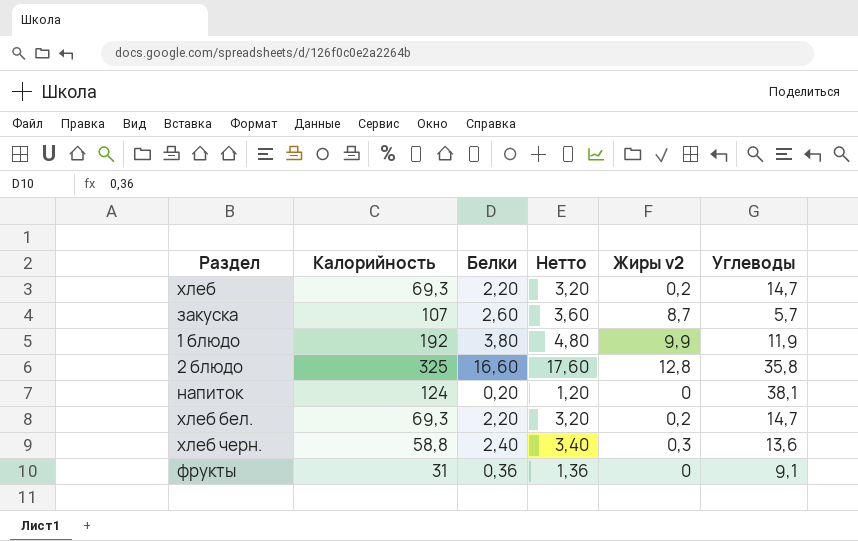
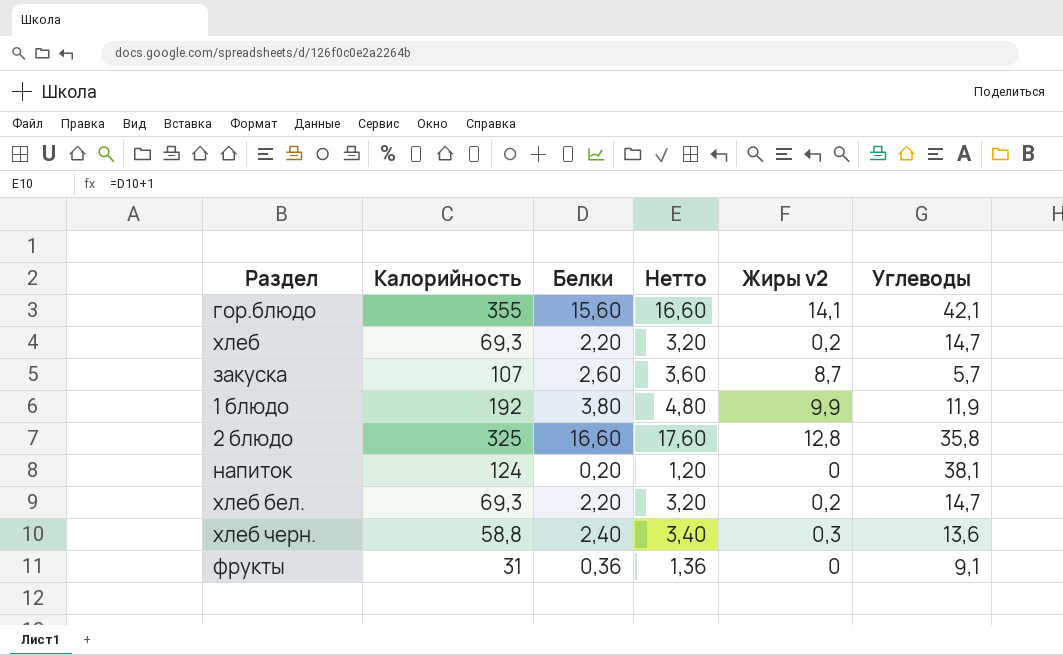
row гор.блюдо: none -> 355 | 15,60 | 16,60 | 14,1 | 42,1

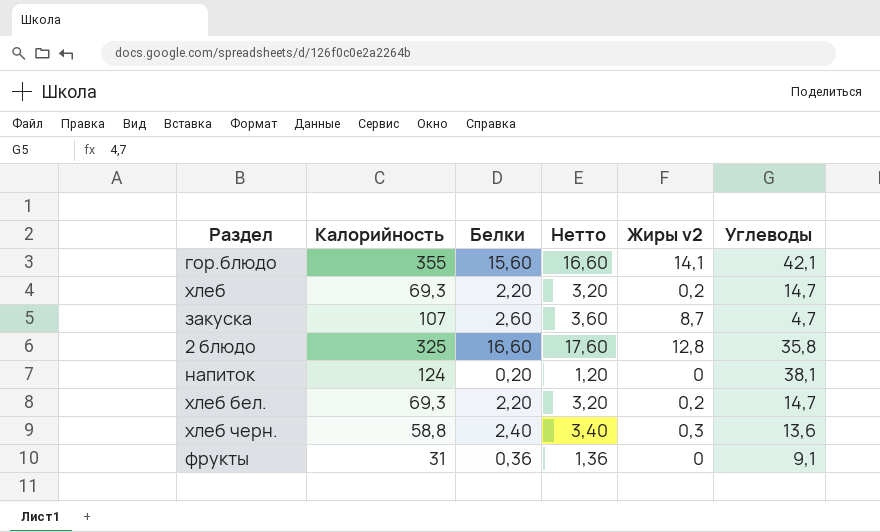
row 1 блюдо: 192 | 3,80 | 4,80 | 9,9 | 11,9 -> none
закуска | Углеводы: 5,7 -> 4,7

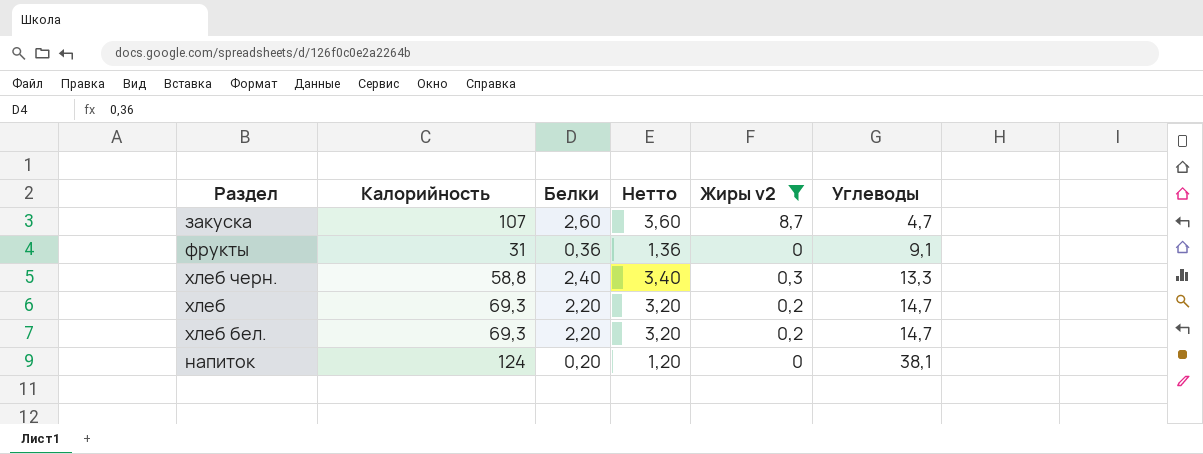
filter: none -> Жиры v2 <= 8,7
row order: none -> Углеводы ascending
хлеб черн. | Углеводы: 13,6 -> 13,3

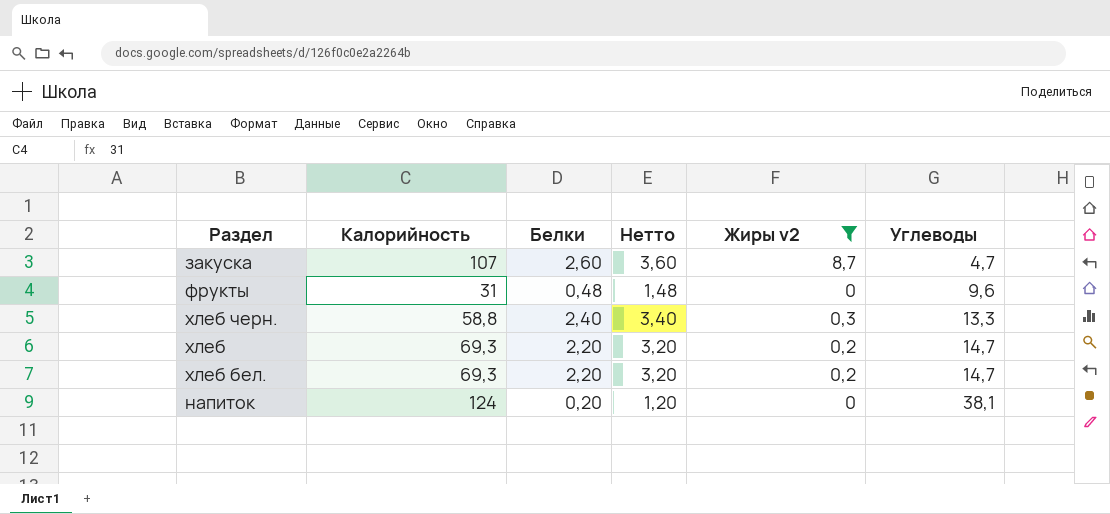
фрукты | Белки: 0,36 -> 0,48
фрукты | Нетто: 1,36 -> 1,48
фрукты | Углеводы: 9,1 -> 9,6

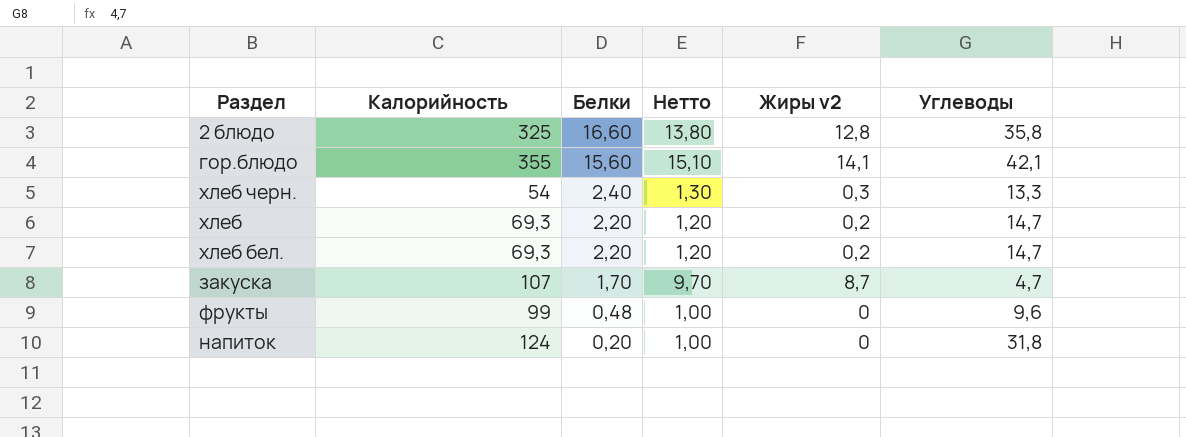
filter: Жиры v2 <= 8,7 -> none
row order: Углеводы ascending -> Белки descending
column Нетто | formula: [Белки] + 1 -> [Жиры v2] + 1
хлеб черн. | Калорийность: 58,8 -> 54
закуска | Белки: 2,60 -> 1,70
фрукты | Калорийность: 31 -> 99
напиток | Углеводы: 38,1 -> 31,8

